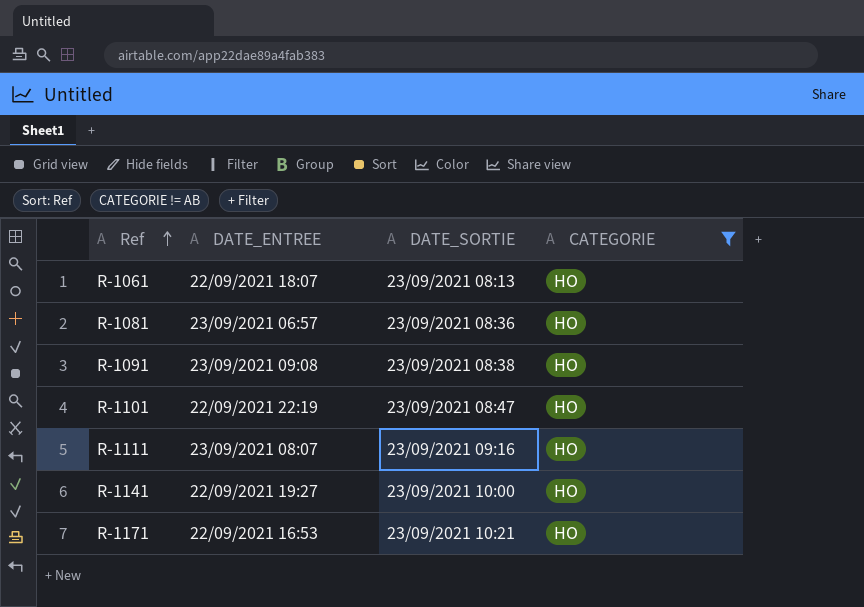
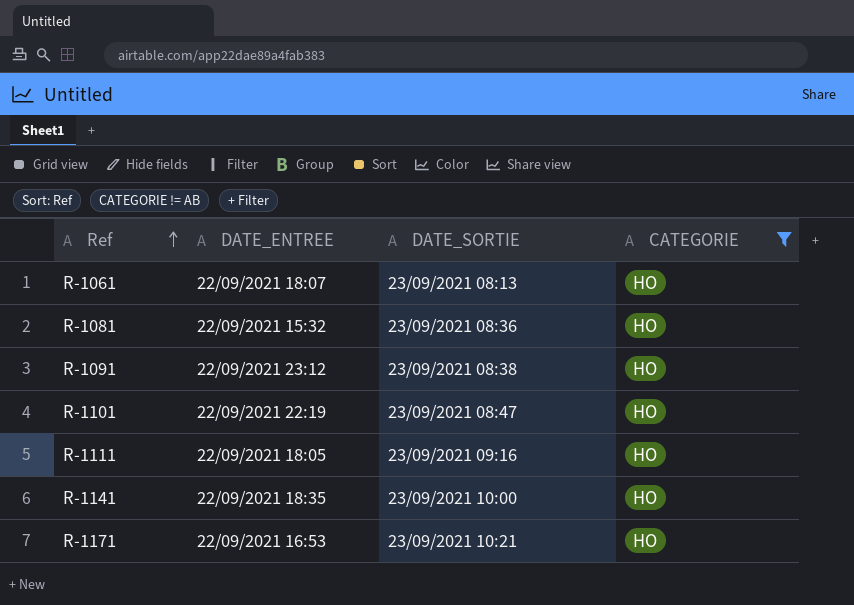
R-1081 | DATE_ENTREE: 23/09/2021 06:57 -> 22/09/2021 15:32
R-1091 | DATE_ENTREE: 23/09/2021 09:08 -> 22/09/2021 23:12
R-1111 | DATE_ENTREE: 23/09/2021 08:07 -> 22/09/2021 18:05
R-1141 | DATE_ENTREE: 22/09/2021 19:27 -> 22/09/2021 18:35

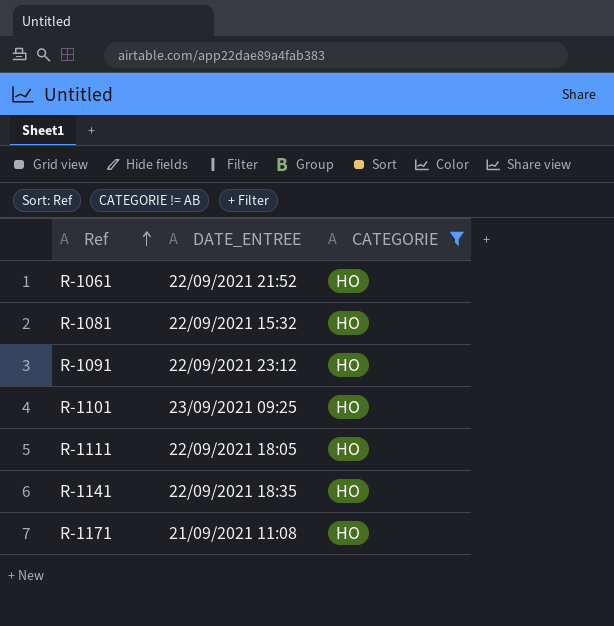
column DATE_SORTIE | position: 3 -> none
R-1061 | DATE_ENTREE: 22/09/2021 18:07 -> 22/09/2021 21:52
R-1101 | DATE_ENTREE: 22/09/2021 22:19 -> 23/09/2021 09:25
R-1171 | DATE_ENTREE: 22/09/2021 16:53 -> 21/09/2021 11:08

